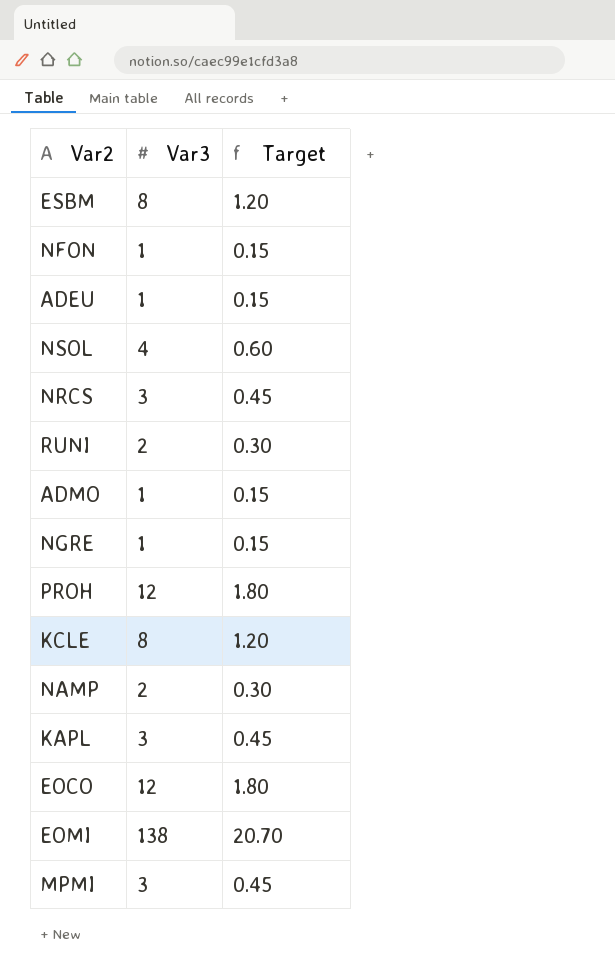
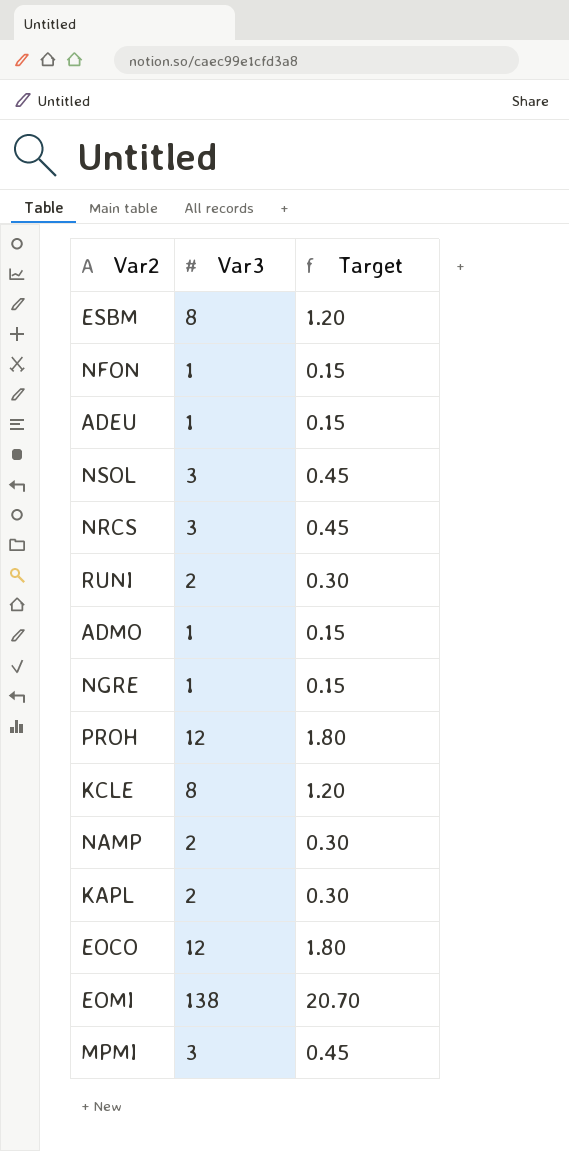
NSOL | Var3: 4 -> 3
NSOL | Target: 0.60 -> 0.45
KAPL | Var3: 3 -> 2
KAPL | Target: 0.45 -> 0.30

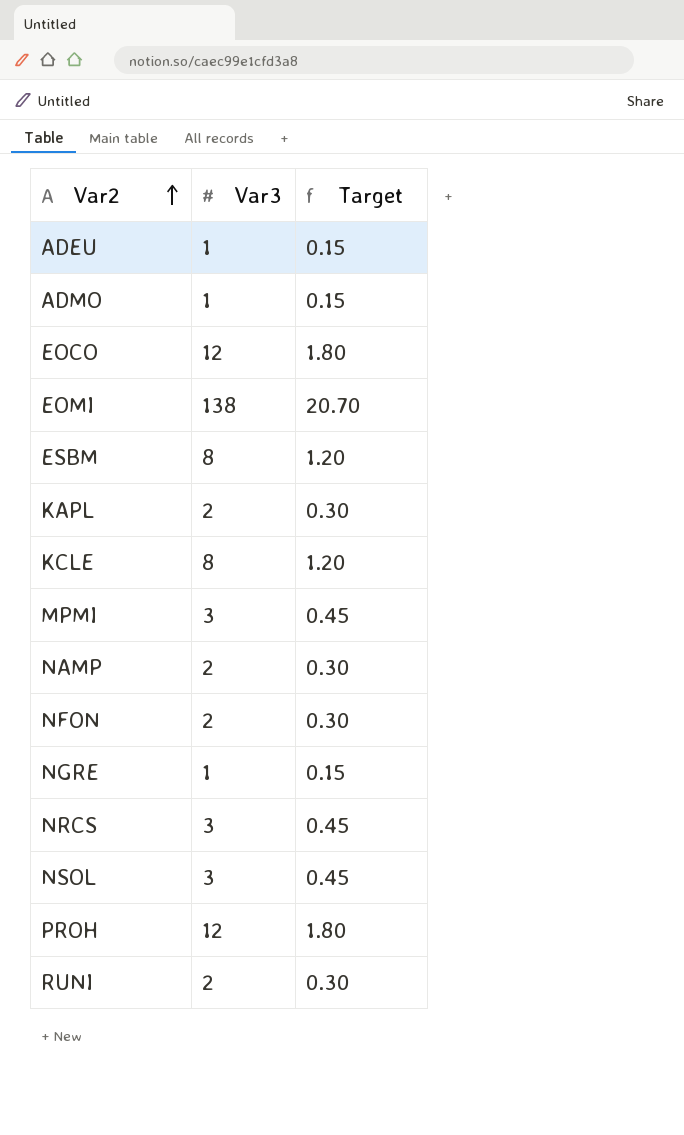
row order: none -> Var2 ascending
NFON | Var3: 1 -> 2
NFON | Target: 0.15 -> 0.30

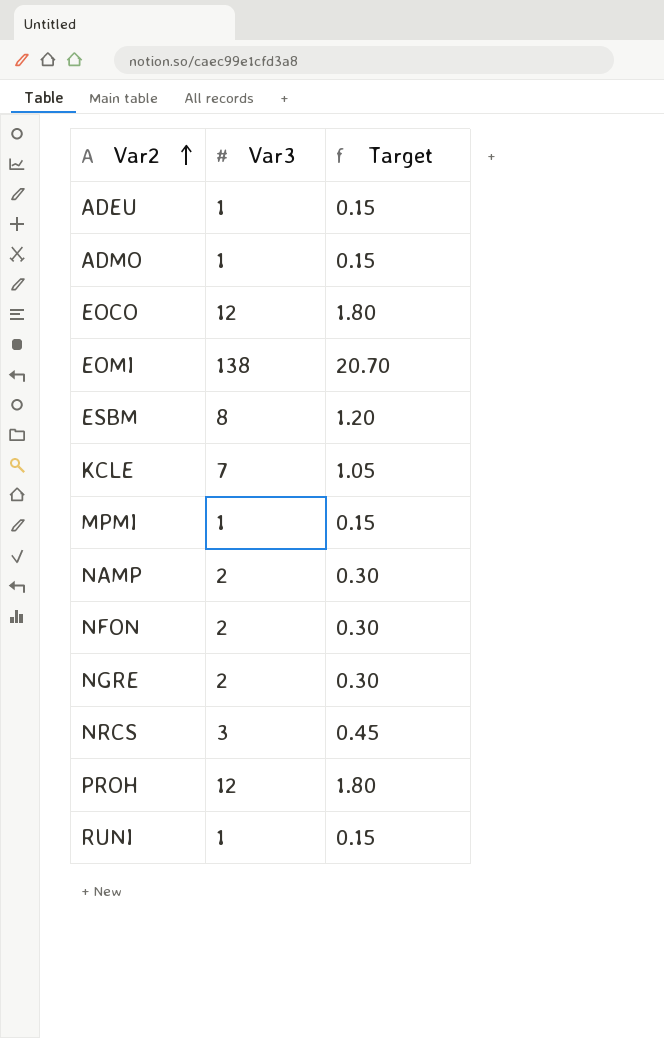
row KAPL: 2 | 0.30 -> none
row NSOL: 3 | 0.45 -> none
KCLE | Var3: 8 -> 7
KCLE | Target: 1.20 -> 1.05
MPMI | Var3: 3 -> 1
MPMI | Target: 0.45 -> 0.15
NGRE | Var3: 1 -> 2
NGRE | Target: 0.15 -> 0.30
RUNI | Var3: 2 -> 1
RUNI | Target: 0.30 -> 0.15

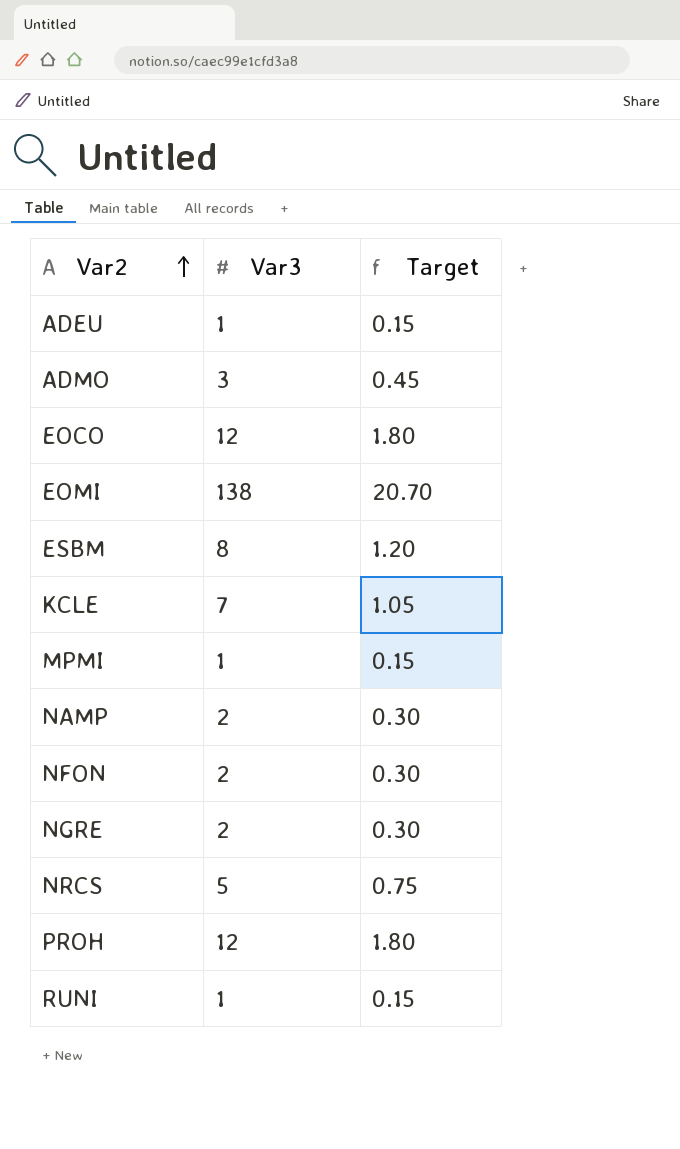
ADMO | Var3: 1 -> 3
ADMO | Target: 0.15 -> 0.45
NRCS | Var3: 3 -> 5
NRCS | Target: 0.45 -> 0.75

